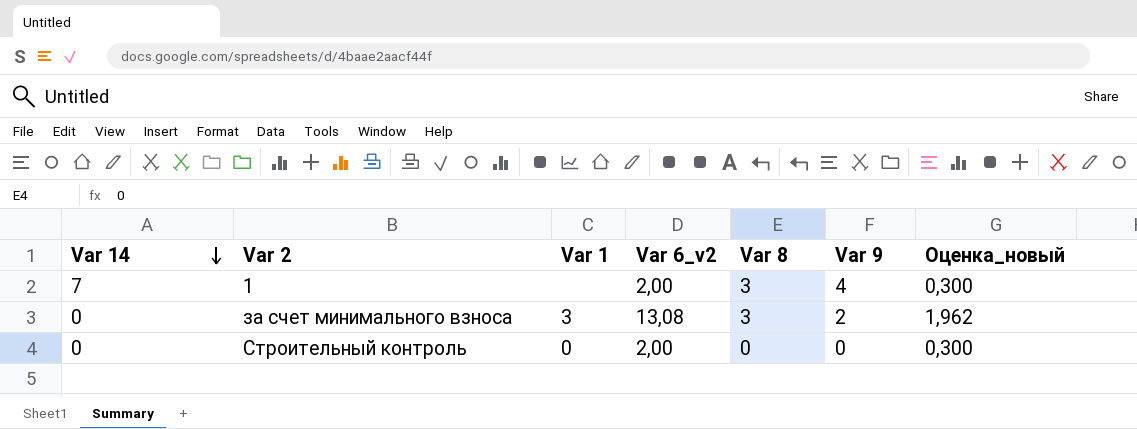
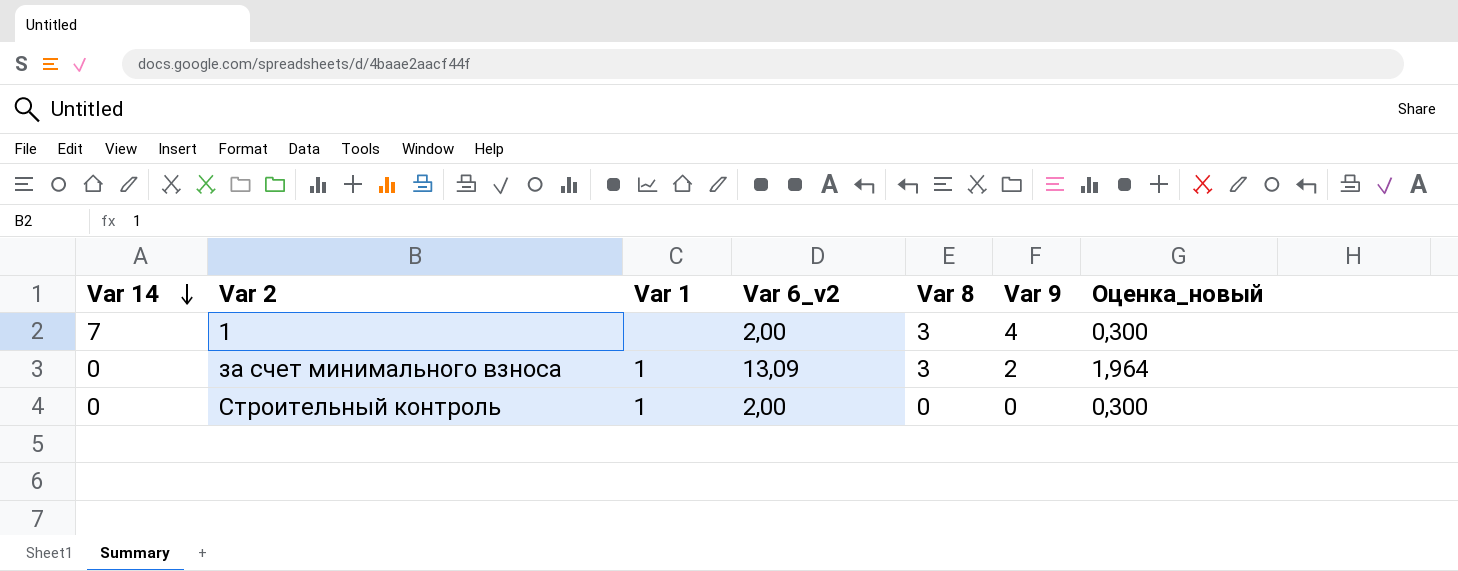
за счет минимального взноса | Var 1: 3 -> 1
за счет минимального взноса | Var 6_v2: 13,08 -> 13,09
за счет минимального взноса | Оценка_новый: 1,962 -> 1,964
Строительный контроль | Var 1: 0 -> 1

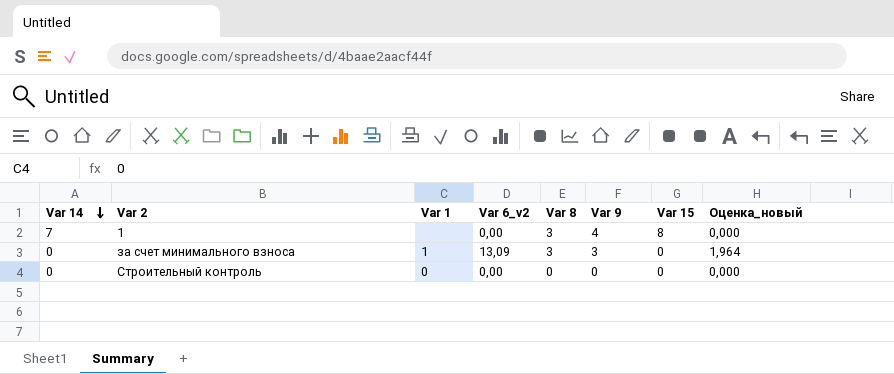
column Var 15 | position: none -> 7
1 | Var 6_v2: 2,00 -> 0,00
1 | Оценка_новый: 0,300 -> 0,000
за счет минимального взноса | Var 9: 2 -> 3
Строительный контроль | Var 1: 1 -> 0
Строительный контроль | Var 6_v2: 2,00 -> 0,00
Строительный контроль | Оценка_новый: 0,300 -> 0,000

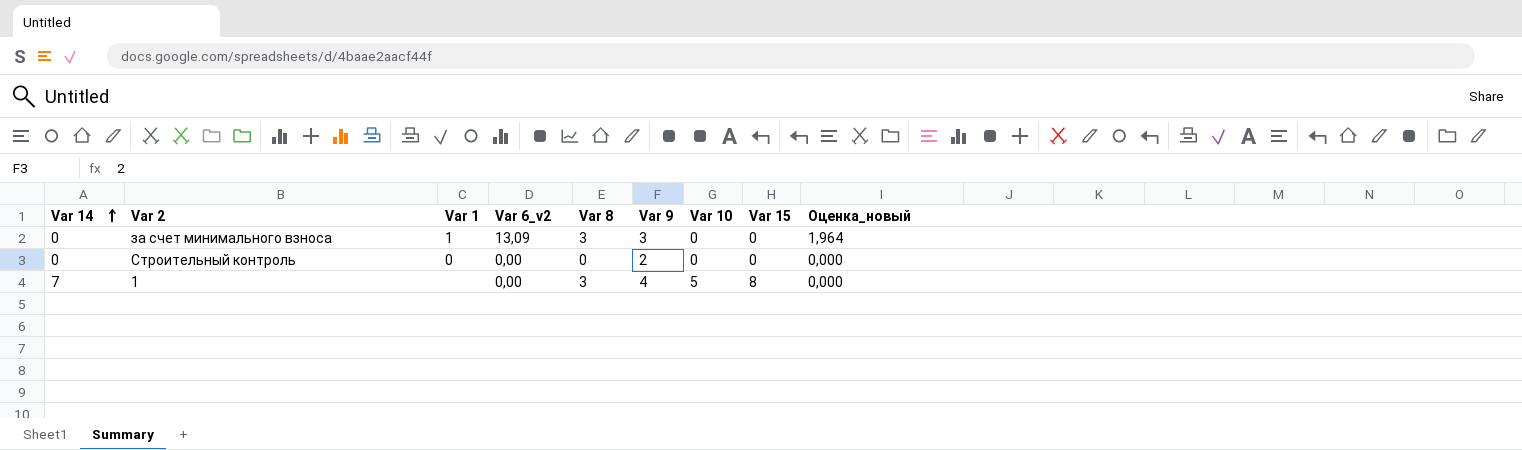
row order: Var 14 descending -> Var 14 ascending
column Var 10 | position: none -> 7
Строительный контроль | Var 9: 0 -> 2

